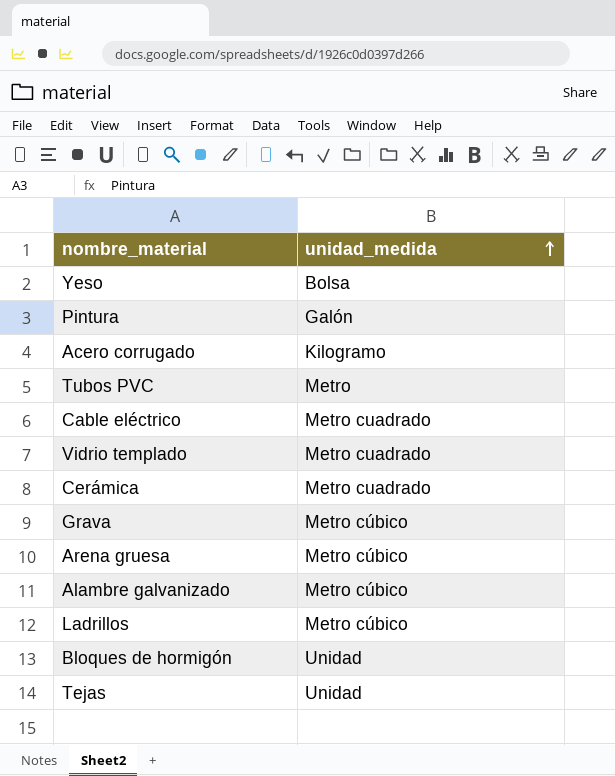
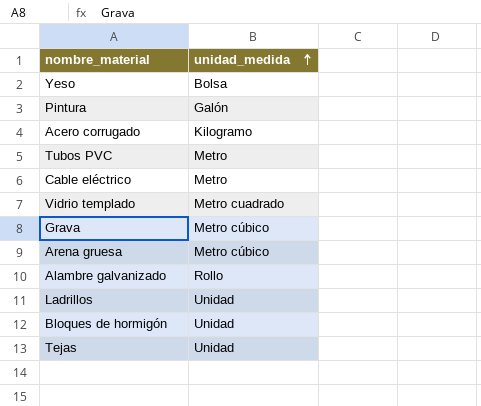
row Cerámica: Metro cuadrado -> none
Cable eléctrico | unidad_medida: Metro cuadrado -> Metro
Alambre galvanizado | unidad_medida: Metro cúbico -> Rollo
Ladrillos | unidad_medida: Metro cúbico -> Unidad

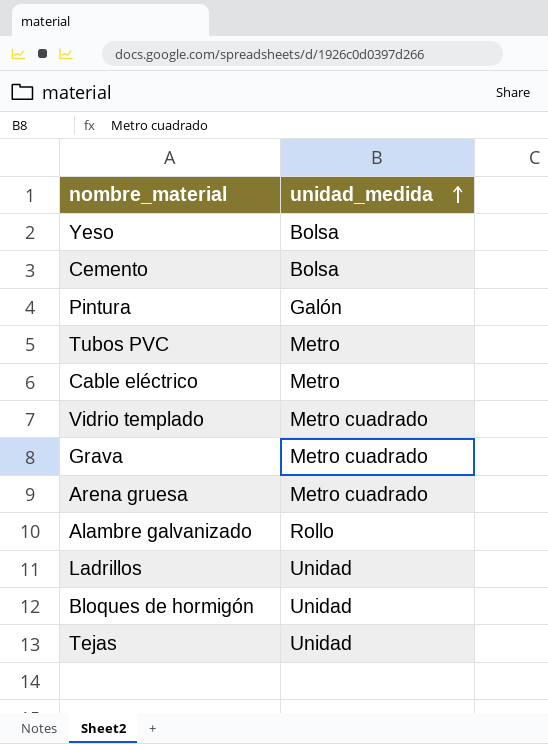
row Acero corrugado: Kilogramo -> none
row Cemento: none -> Bolsa
Grava | unidad_medida: Metro cúbico -> Metro cuadrado
Arena gruesa | unidad_medida: Metro cúbico -> Metro cuadrado

